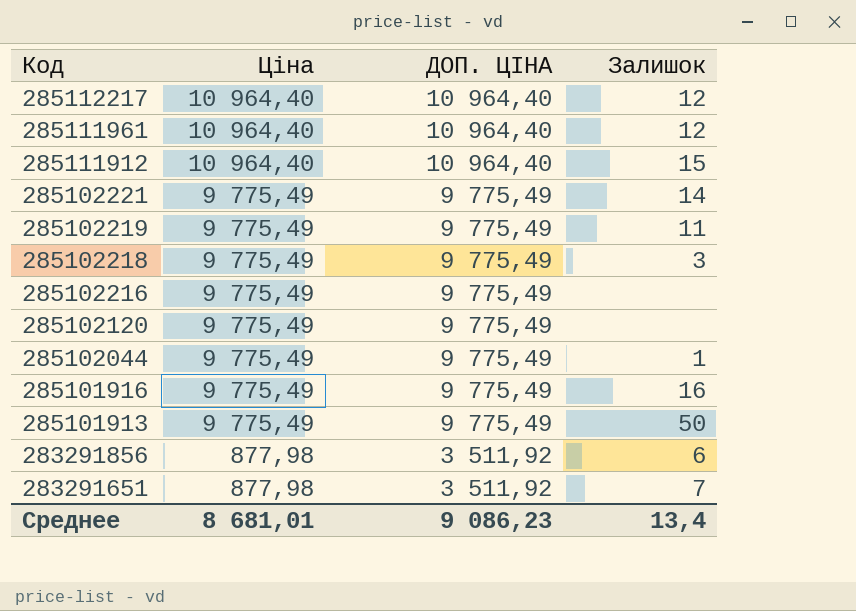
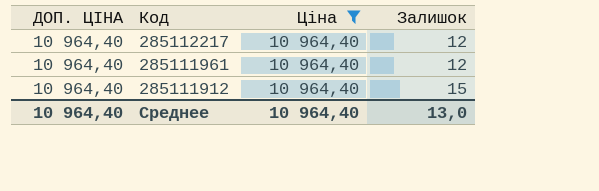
filter: none -> Ціна = 10 964,40
column ДОП. ЦІНА | position: 3 -> 1
Среднее | ДОП. ЦІНА: 9 086,23 -> 10 964,40
Среднее | Ціна: 8 681,01 -> 10 964,40
Среднее | Залишок: 13,4 -> 13,0

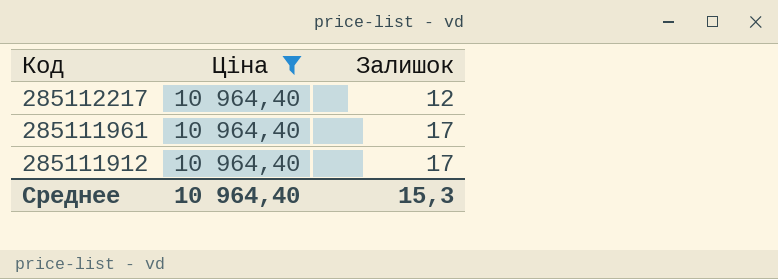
column ДОП. ЦІНА | position: 1 -> none
285111961 | Залишок: 12 -> 17
285111912 | Залишок: 15 -> 17
Среднее | Залишок: 13,0 -> 15,3

